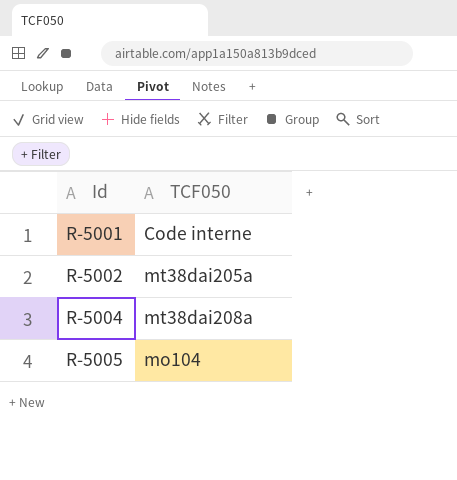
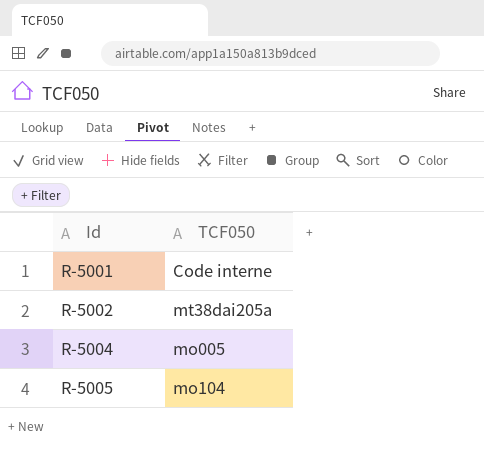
R-5004 | TCF050: mt38dai208a -> mo005

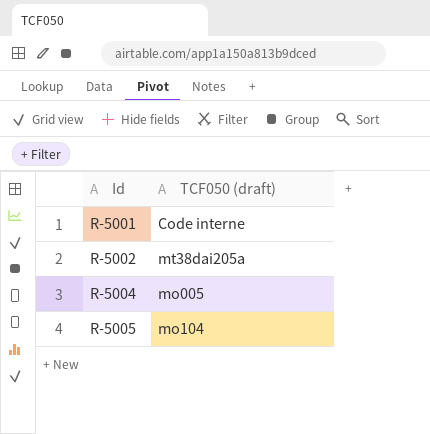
column name: TCF050 -> TCF050 (draft)

